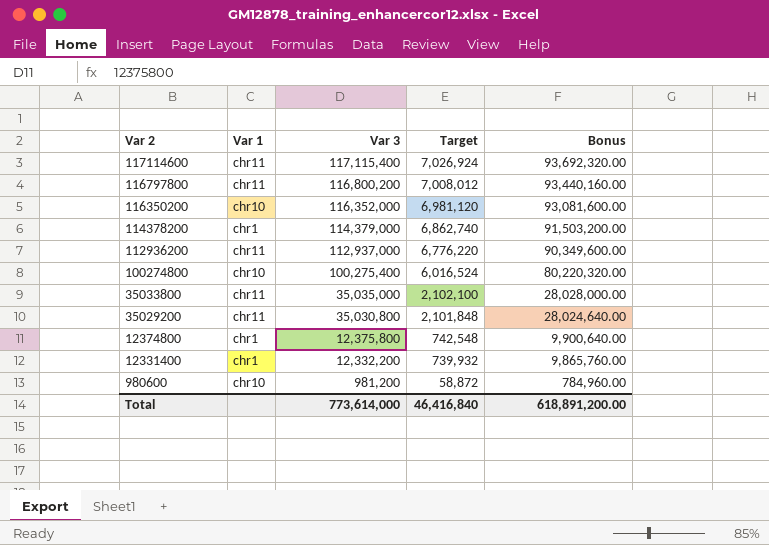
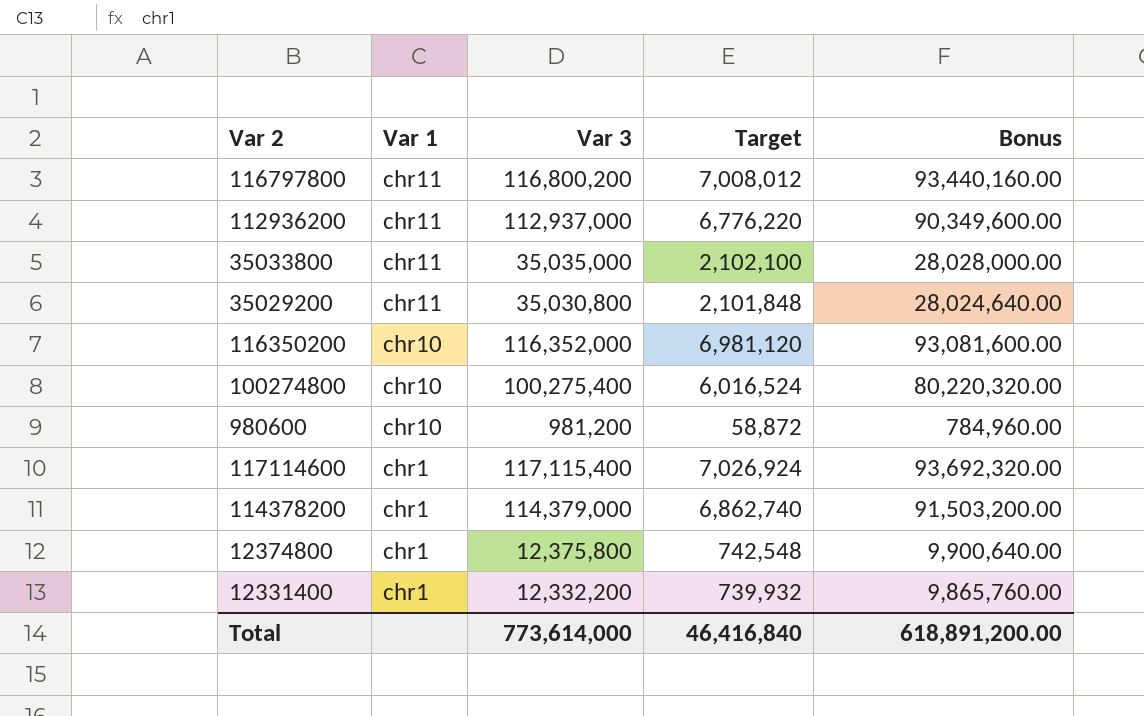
row order: Var 2 descending -> Var 1 descending
117114600 | Var 1: chr11 -> chr1

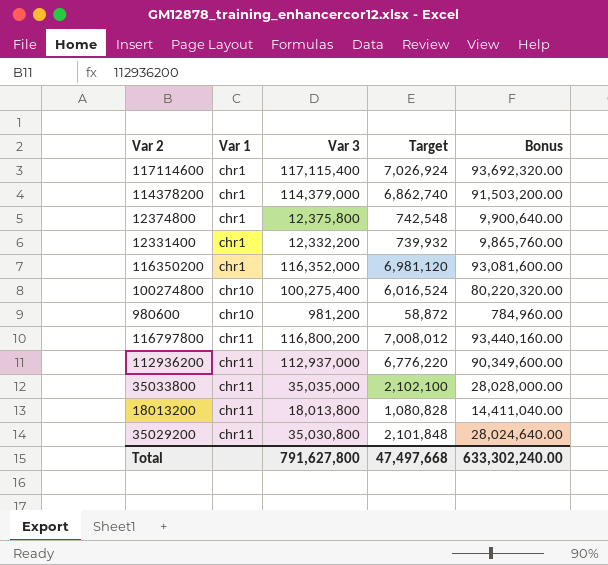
row order: Var 1 descending -> Var 1 ascending
116350200 | Var 1: chr10 -> chr1
row 18013200: none -> chr11 | 18,013,800 | 1,080,828 | 14,411,040.00
Total | Var 3: 773,614,000 -> 791,627,800
Total | Target: 46,416,840 -> 47,497,668
Total | Bonus: 618,891,200.00 -> 633,302,240.00

